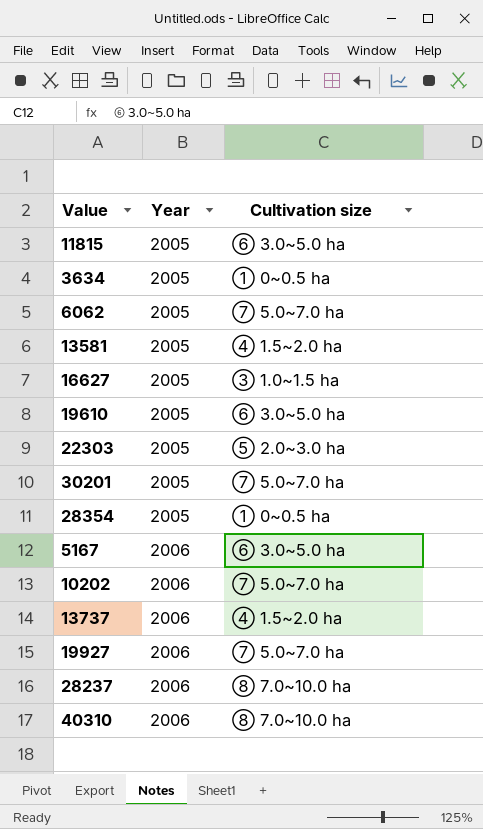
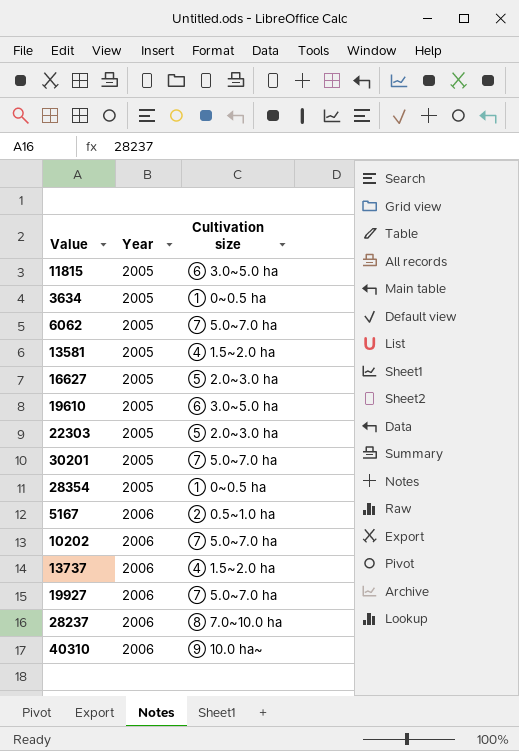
16627 | Cultivation size: ③ 1.0~1.5 ha -> ⑤ 2.0~3.0 ha
5167 | Cultivation size: ⑥ 3.0~5.0 ha -> ② 0.5~1.0 ha
40310 | Cultivation size: ⑧ 7.0~10.0 ha -> ⑨ 10.0 ha~

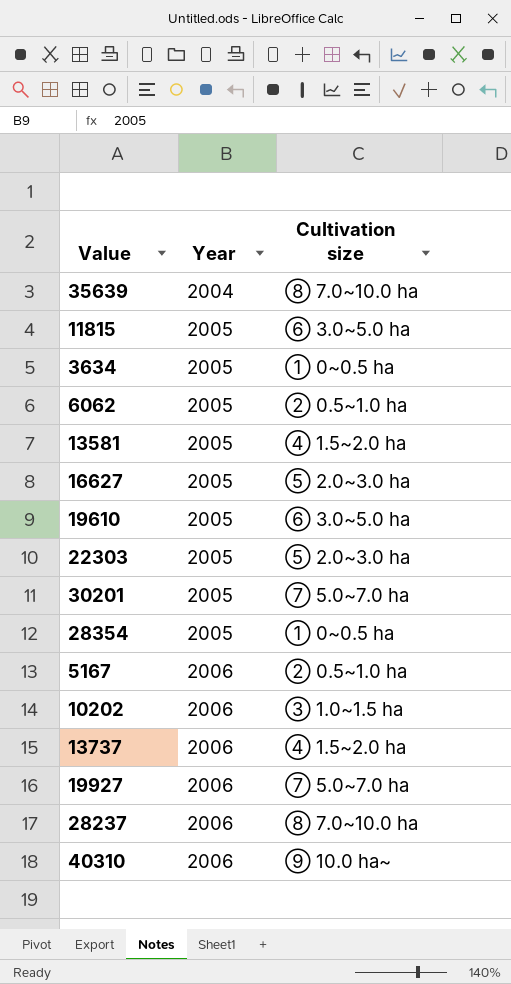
row 35639: none -> 2004 | ⑧ 7.0~10.0 ha
6062 | Cultivation size: ⑦ 5.0~7.0 ha -> ② 0.5~1.0 ha
10202 | Cultivation size: ⑦ 5.0~7.0 ha -> ③ 1.0~1.5 ha

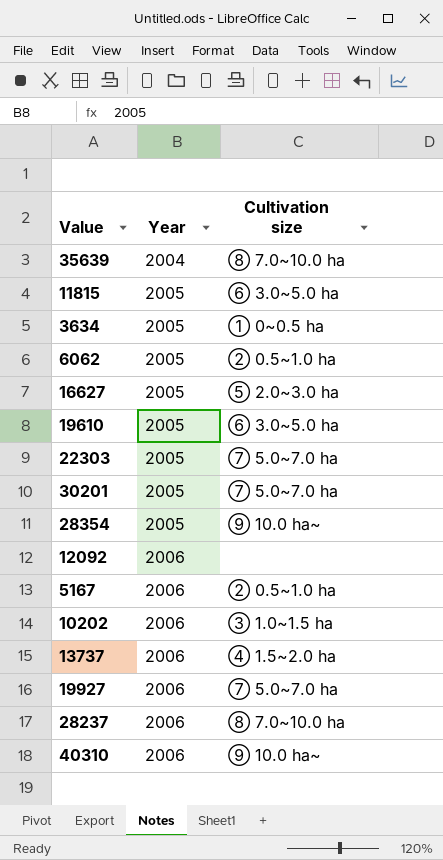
row 13581: 2005 | ④ 1.5~2.0 ha -> none
22303 | Cultivation size: ⑤ 2.0~3.0 ha -> ⑦ 5.0~7.0 ha
28354 | Cultivation size: ① 0~0.5 ha -> ⑨ 10.0 ha~
row 12092: none -> 2006 | none

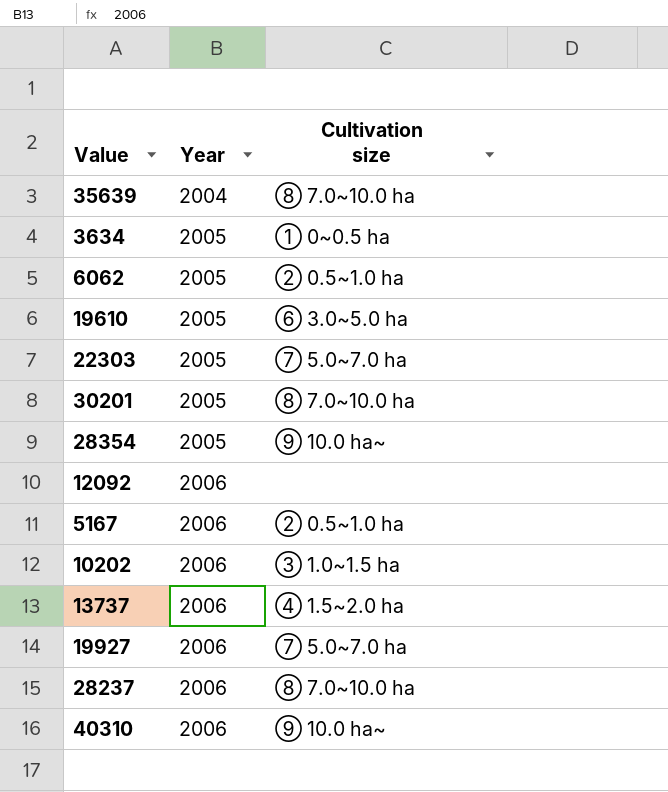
row 11815: 2005 | ⑥ 3.0~5.0 ha -> none
row 16627: 2005 | ⑤ 2.0~3.0 ha -> none
30201 | Cultivation size: ⑦ 5.0~7.0 ha -> ⑧ 7.0~10.0 ha

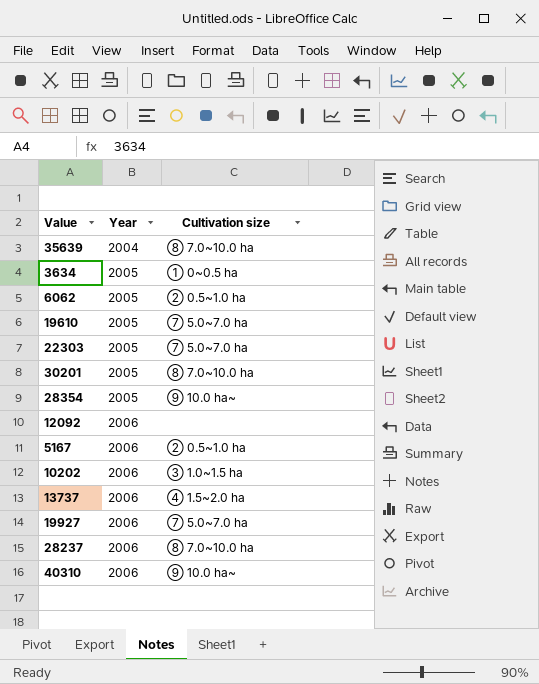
19610 | Cultivation size: ⑥ 3.0~5.0 ha -> ⑦ 5.0~7.0 ha

